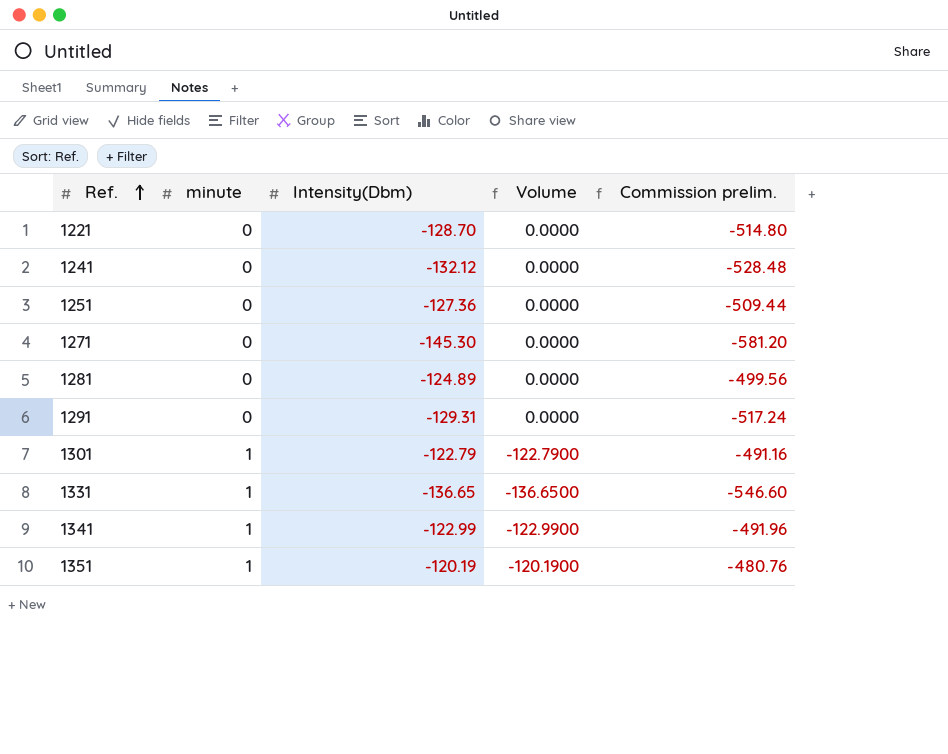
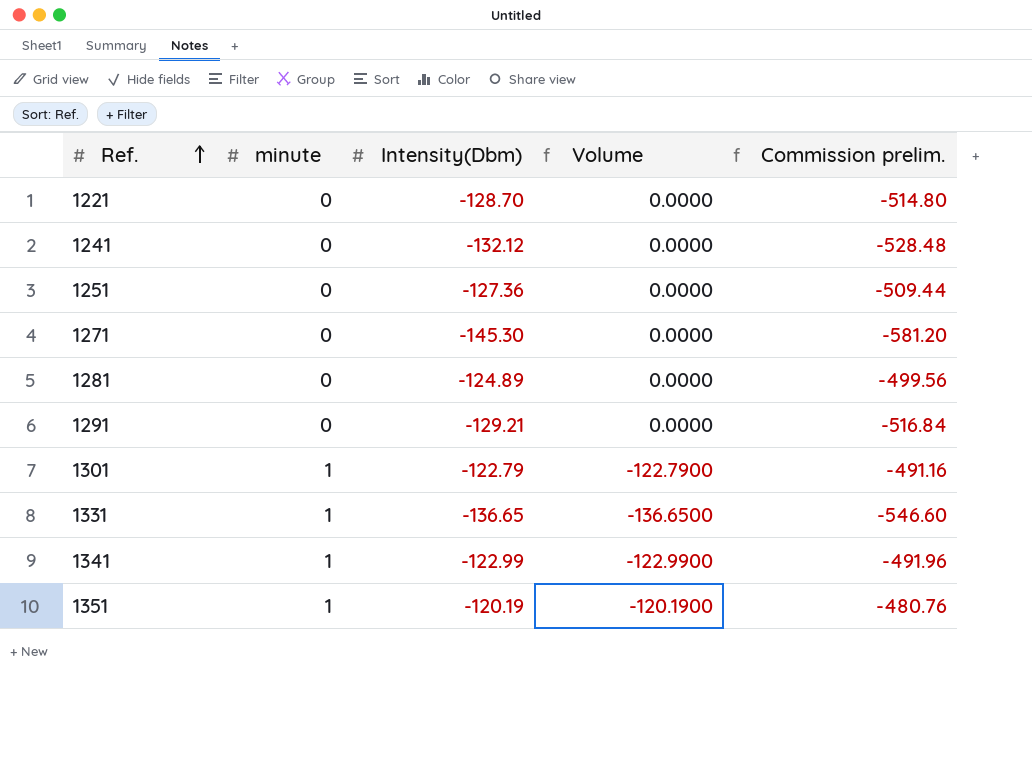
1291 | Intensity(Dbm): -129.31 -> -129.21
1291 | Commission prelim.: -517.24 -> -516.84

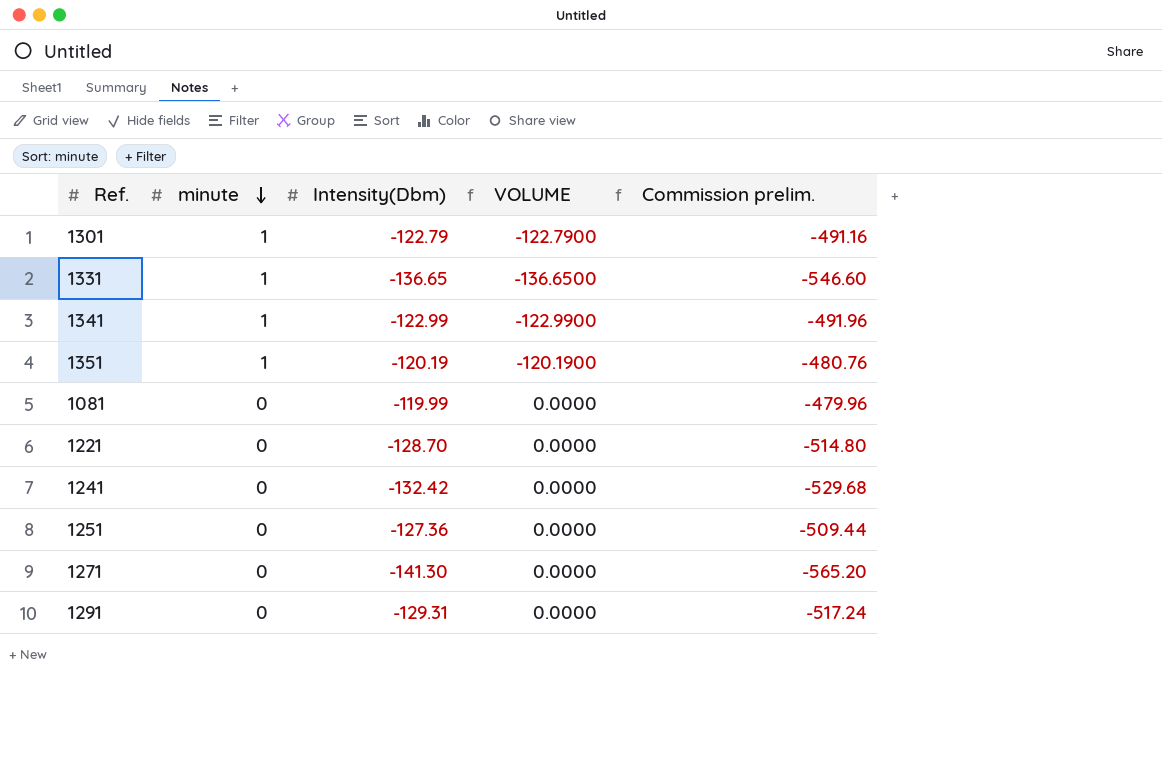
row order: Ref. ascending -> minute descending
column name: Volume -> VOLUME
row 1281: 0 | -124.89 | 0.0000 | -499.56 -> none
row 1081: none -> 0 | -119.99 | 0.0000 | -479.96
1241 | Intensity(Dbm): -132.12 -> -132.42
1241 | Commission prelim.: -528.48 -> -529.68
1271 | Intensity(Dbm): -145.30 -> -141.30
1271 | Commission prelim.: -581.20 -> -565.20
1291 | Intensity(Dbm): -129.21 -> -129.31
1291 | Commission prelim.: -516.84 -> -517.24

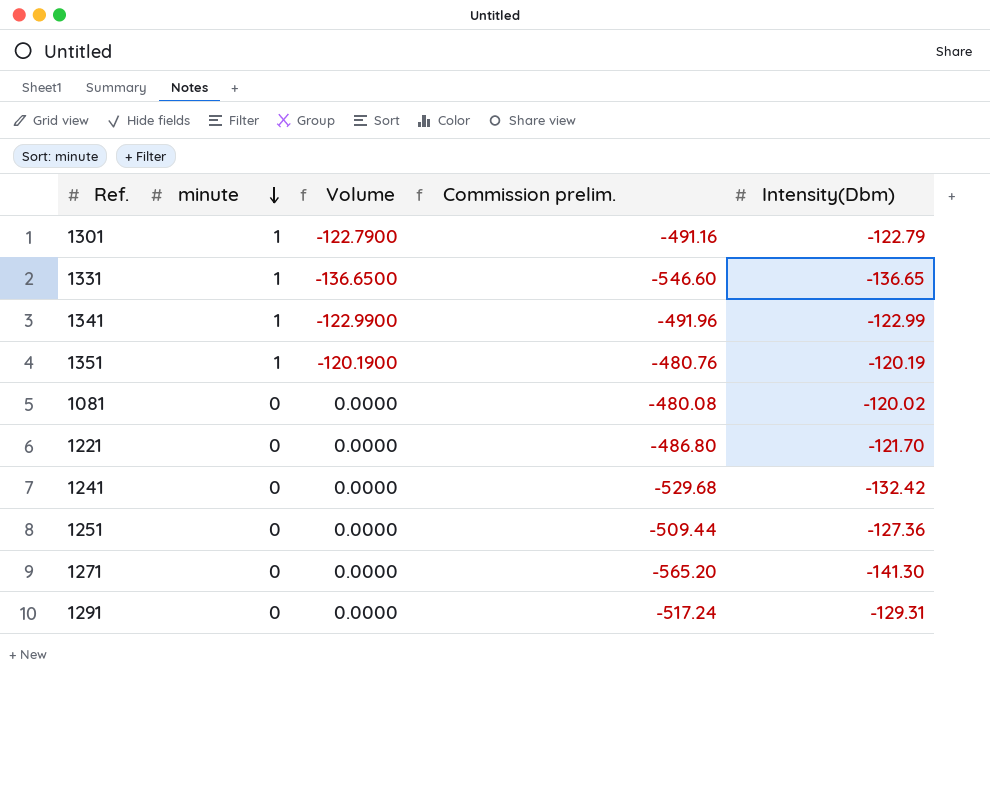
column name: VOLUME -> Volume
column Intensity(Dbm) | position: 3 -> 5
1081 | Commission prelim.: -479.96 -> -480.08
1081 | Intensity(Dbm): -119.99 -> -120.02
1221 | Commission prelim.: -514.80 -> -486.80
1221 | Intensity(Dbm): -128.70 -> -121.70

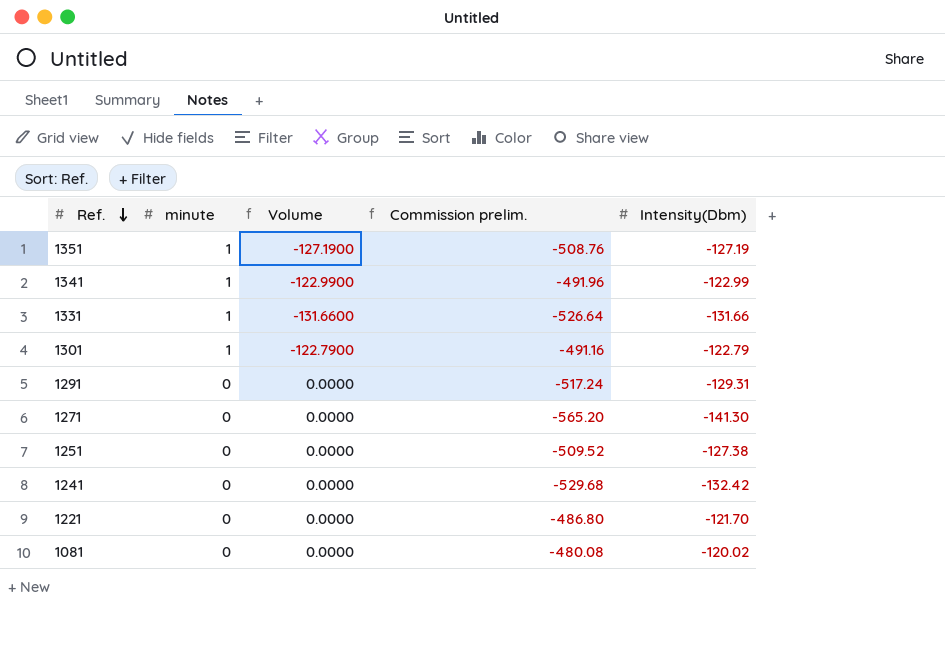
row order: minute descending -> Ref. descending
1351 | Volume: -120.1900 -> -127.1900
1351 | Commission prelim.: -480.76 -> -508.76
1351 | Intensity(Dbm): -120.19 -> -127.19
1331 | Volume: -136.6500 -> -131.6600
1331 | Commission prelim.: -546.60 -> -526.64
1331 | Intensity(Dbm): -136.65 -> -131.66
1251 | Commission prelim.: -509.44 -> -509.52
1251 | Intensity(Dbm): -127.36 -> -127.38

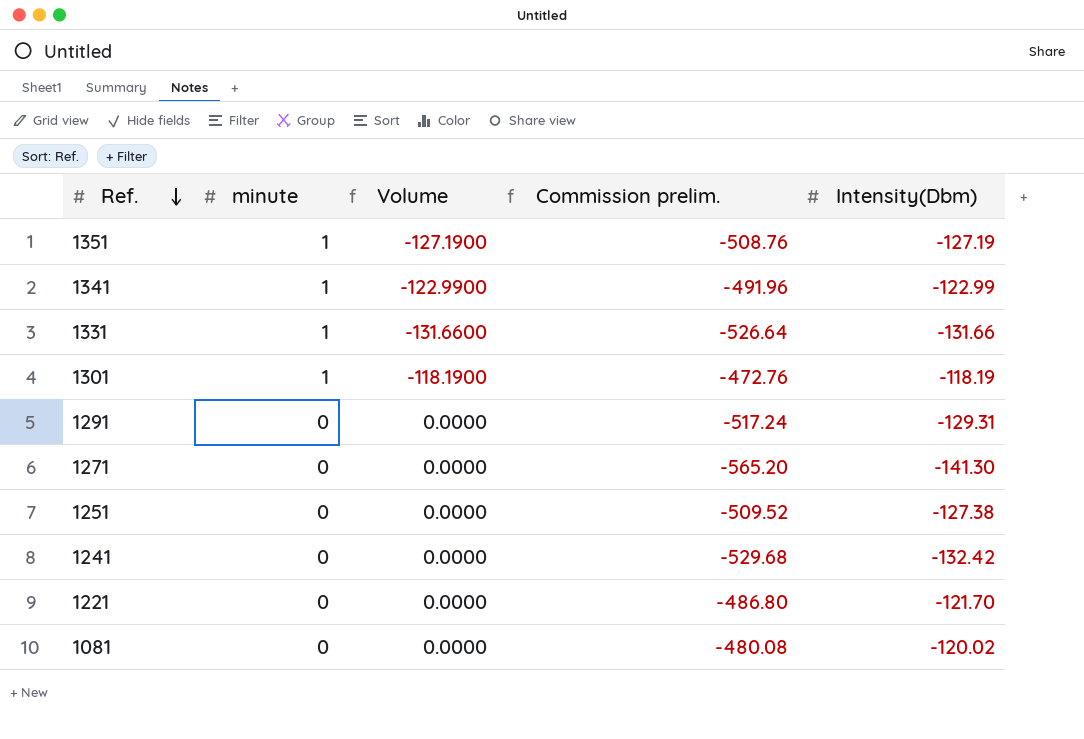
1301 | Volume: -122.7900 -> -118.1900
1301 | Commission prelim.: -491.16 -> -472.76
1301 | Intensity(Dbm): -122.79 -> -118.19

